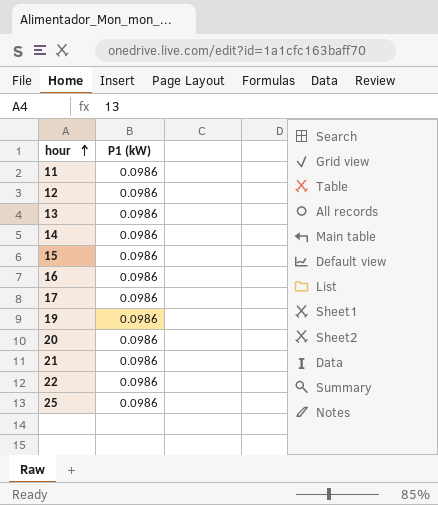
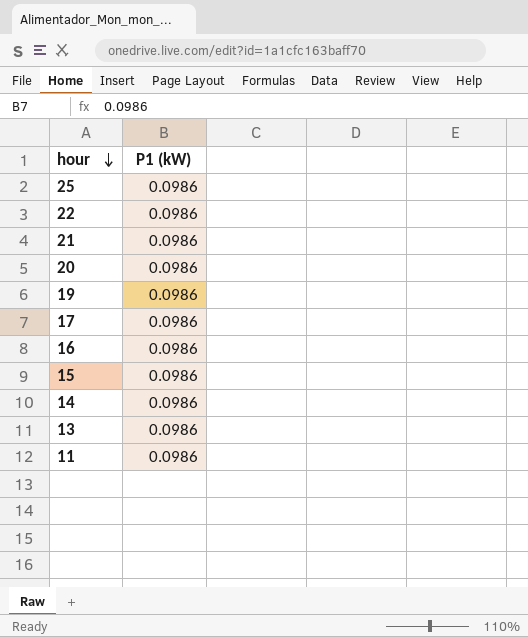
row order: hour ascending -> hour descending
row 12: 0.0986 -> none

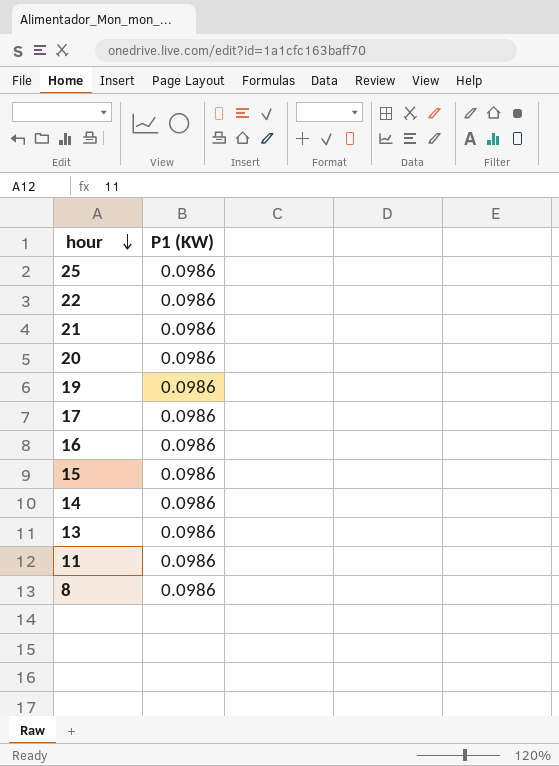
column name: P1 (kW) -> P1 (KW)
row 8: none -> 0.0986

